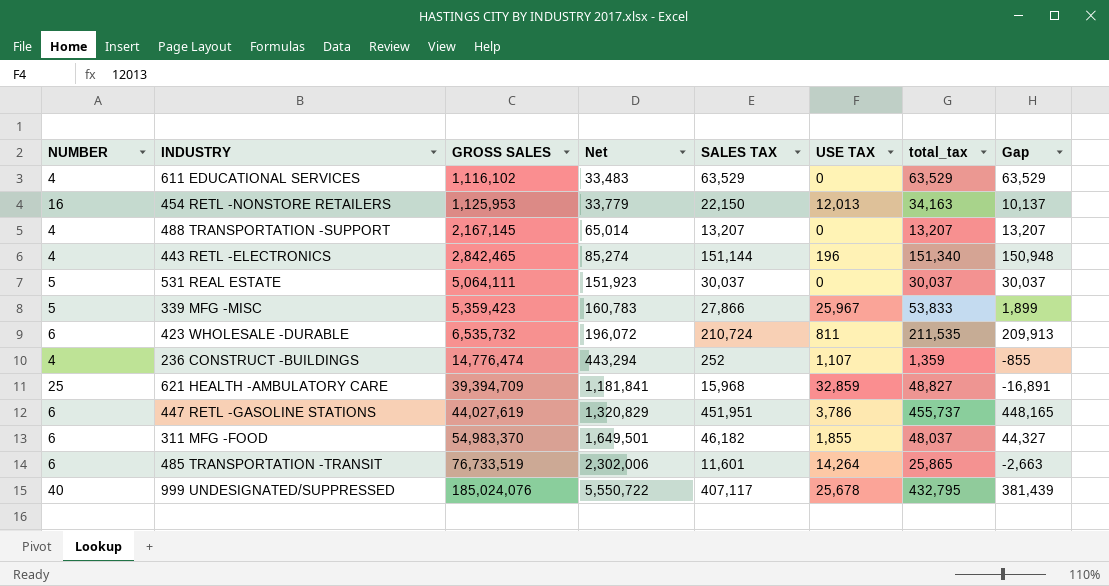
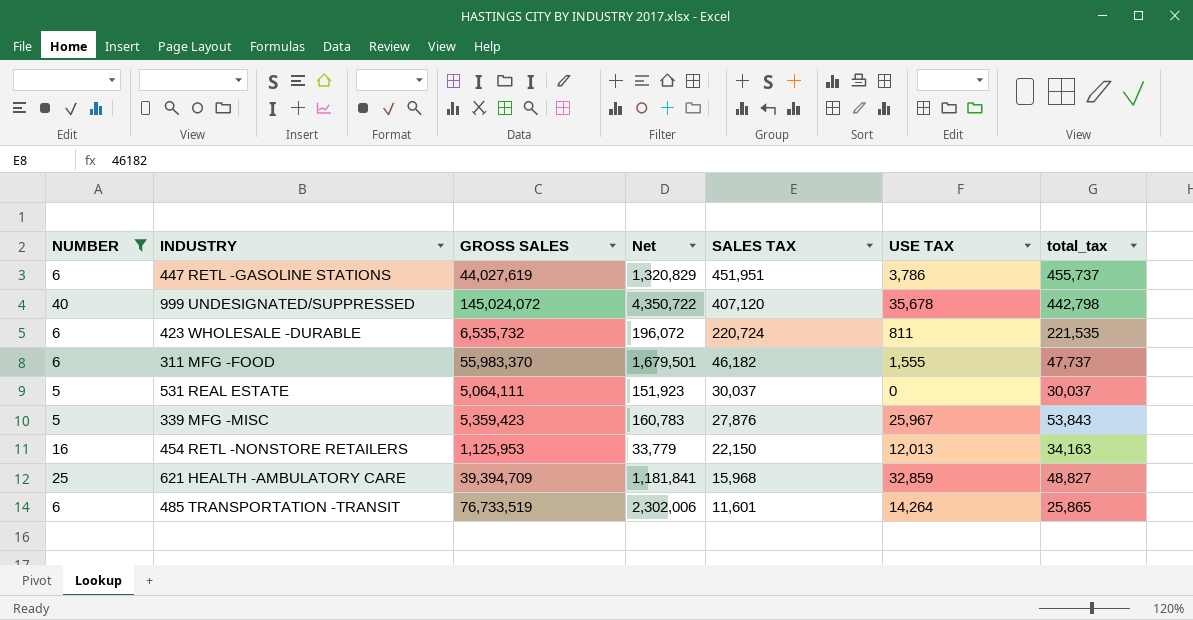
filter: none -> NUMBER != 4
row order: GROSS SALES ascending -> SALES TAX descending
column Gap | formula: [SALES TAX] - [USE TAX] -> none
999 UNDESIGNATED/SUPPRESSED | GROSS SALES: 185,024,076 -> 145,024,072
999 UNDESIGNATED/SUPPRESSED | Net: 5,550,722 -> 4,350,722
999 UNDESIGNATED/SUPPRESSED | SALES TAX: 407,117 -> 407,120
999 UNDESIGNATED/SUPPRESSED | USE TAX: 25,678 -> 35,678
999 UNDESIGNATED/SUPPRESSED | total_tax: 432,795 -> 442,798
423 WHOLESALE -DURABLE | SALES TAX: 210,724 -> 220,724
423 WHOLESALE -DURABLE | total_tax: 211,535 -> 221,535
311 MFG -FOOD | GROSS SALES: 54,983,370 -> 55,983,370
311 MFG -FOOD | Net: 1,649,501 -> 1,679,501
311 MFG -FOOD | USE TAX: 1,855 -> 1,555
311 MFG -FOOD | total_tax: 48,037 -> 47,737
339 MFG -MISC | SALES TAX: 27,866 -> 27,876
339 MFG -MISC | total_tax: 53,833 -> 53,843

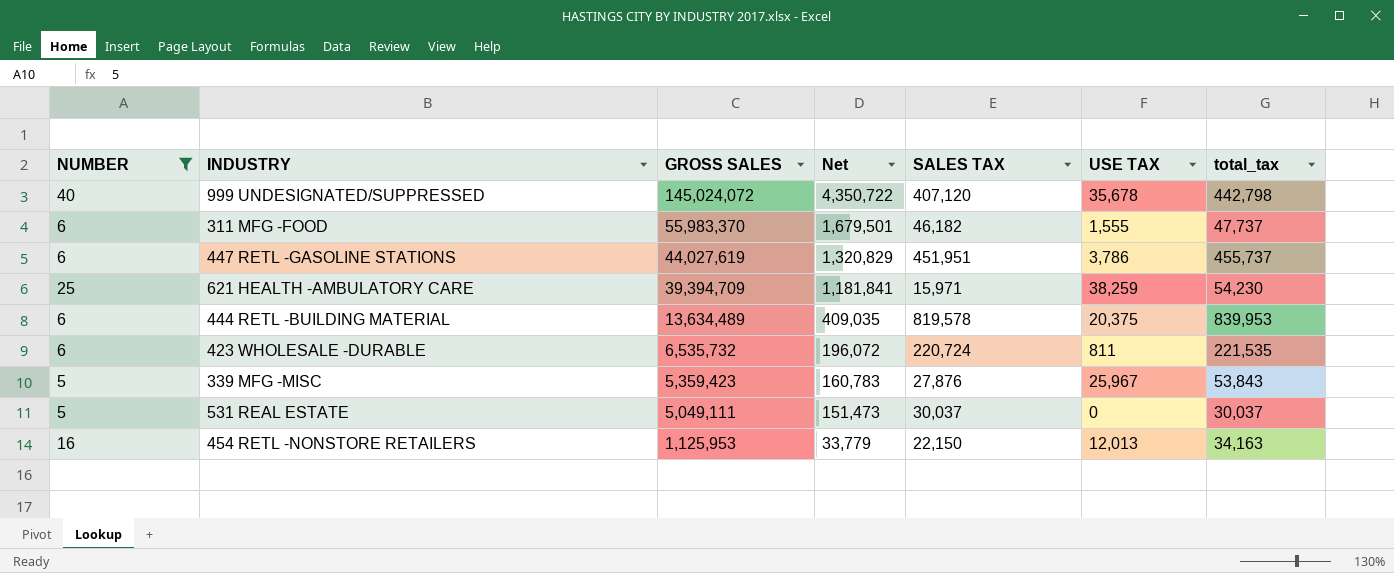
row order: SALES TAX descending -> GROSS SALES descending
row 485 TRANSPORTATION -TRANSIT: 6 | 76,733,519 | 2,302,006 | 11,601 | 14,264 | 25,865 -> none
621 HEALTH -AMBULATORY CARE | SALES TAX: 15,968 -> 15,971
621 HEALTH -AMBULATORY CARE | USE TAX: 32,859 -> 38,259
621 HEALTH -AMBULATORY CARE | total_tax: 48,827 -> 54,230
row 444 RETL -BUILDING MATERIAL: none -> 6 | 13,634,489 | 409,035 | 819,578 | 20,375 | 839,953
531 REAL ESTATE | GROSS SALES: 5,064,111 -> 5,049,111
531 REAL ESTATE | Net: 151,923 -> 151,473

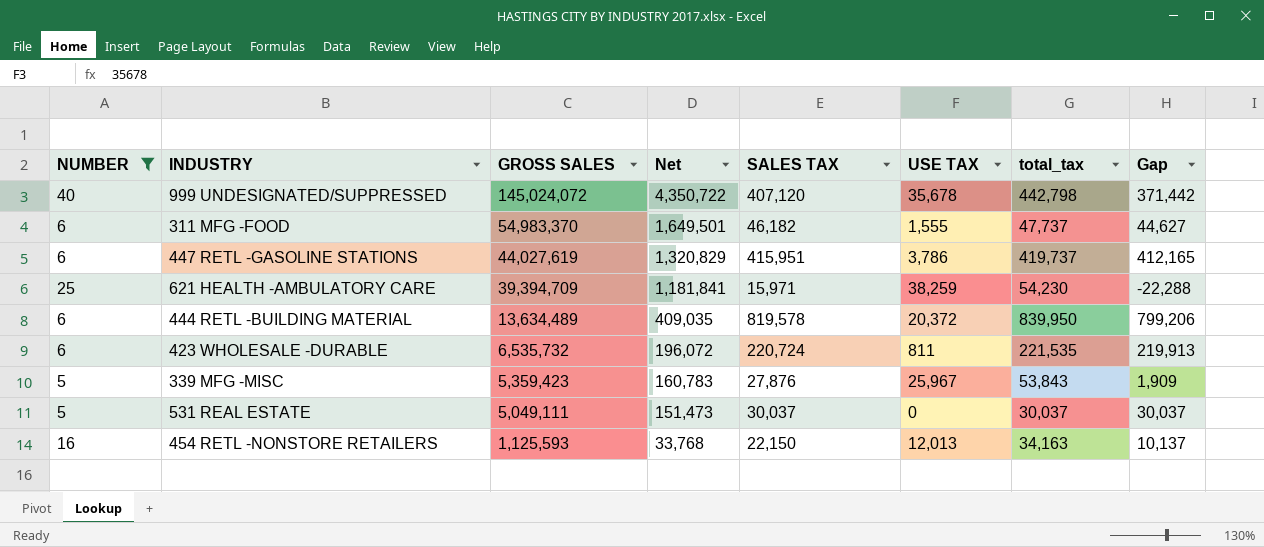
column Gap | formula: none -> [SALES TAX] - [USE TAX]
311 MFG -FOOD | GROSS SALES: 55,983,370 -> 54,983,370
311 MFG -FOOD | Net: 1,679,501 -> 1,649,501
447 RETL -GASOLINE STATIONS | SALES TAX: 451,951 -> 415,951
447 RETL -GASOLINE STATIONS | total_tax: 455,737 -> 419,737
444 RETL -BUILDING MATERIAL | USE TAX: 20,375 -> 20,372
444 RETL -BUILDING MATERIAL | total_tax: 839,953 -> 839,950
454 RETL -NONSTORE RETAILERS | GROSS SALES: 1,125,953 -> 1,125,593
454 RETL -NONSTORE RETAILERS | Net: 33,779 -> 33,768

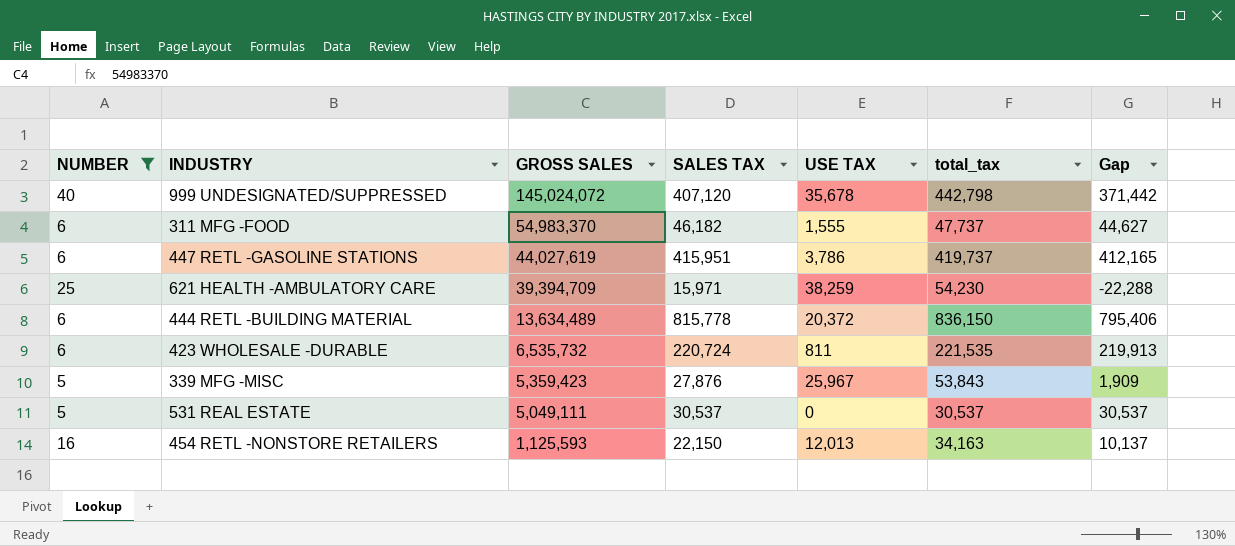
column Net | formula: [GROSS SALES] * 0.03 -> none
444 RETL -BUILDING MATERIAL | SALES TAX: 819,578 -> 815,778
444 RETL -BUILDING MATERIAL | total_tax: 839,950 -> 836,150
444 RETL -BUILDING MATERIAL | Gap: 799,206 -> 795,406
531 REAL ESTATE | SALES TAX: 30,037 -> 30,537
531 REAL ESTATE | total_tax: 30,037 -> 30,537
531 REAL ESTATE | Gap: 30,037 -> 30,537

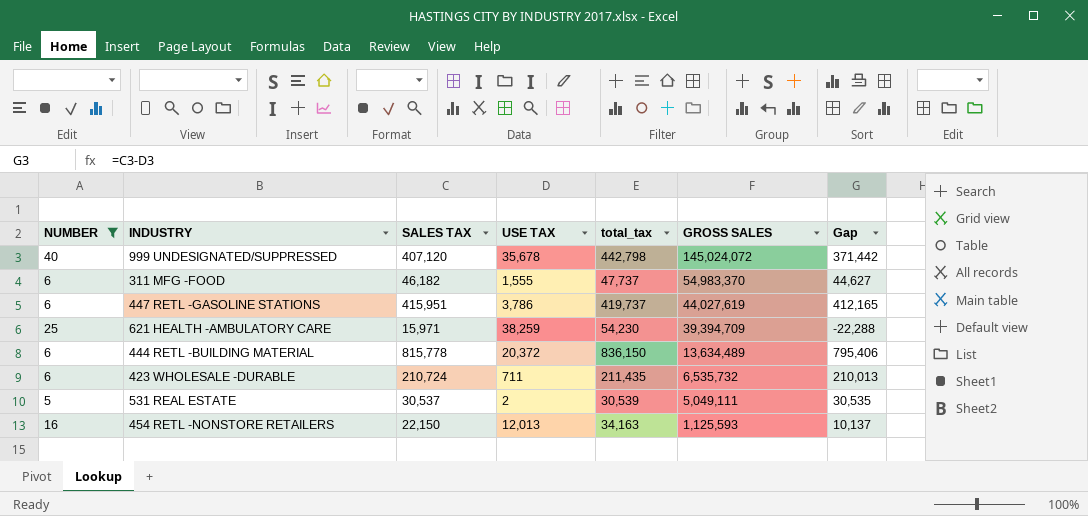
column GROSS SALES | position: 3 -> 6
row 339 MFG -MISC: 5 | 5,359,423 | 27,876 | 25,967 | 53,843 | 1,909 -> none
423 WHOLESALE -DURABLE | SALES TAX: 220,724 -> 210,724
423 WHOLESALE -DURABLE | USE TAX: 811 -> 711
423 WHOLESALE -DURABLE | total_tax: 221,535 -> 211,435
423 WHOLESALE -DURABLE | Gap: 219,913 -> 210,013
531 REAL ESTATE | USE TAX: 0 -> 2
531 REAL ESTATE | total_tax: 30,537 -> 30,539
531 REAL ESTATE | Gap: 30,537 -> 30,535

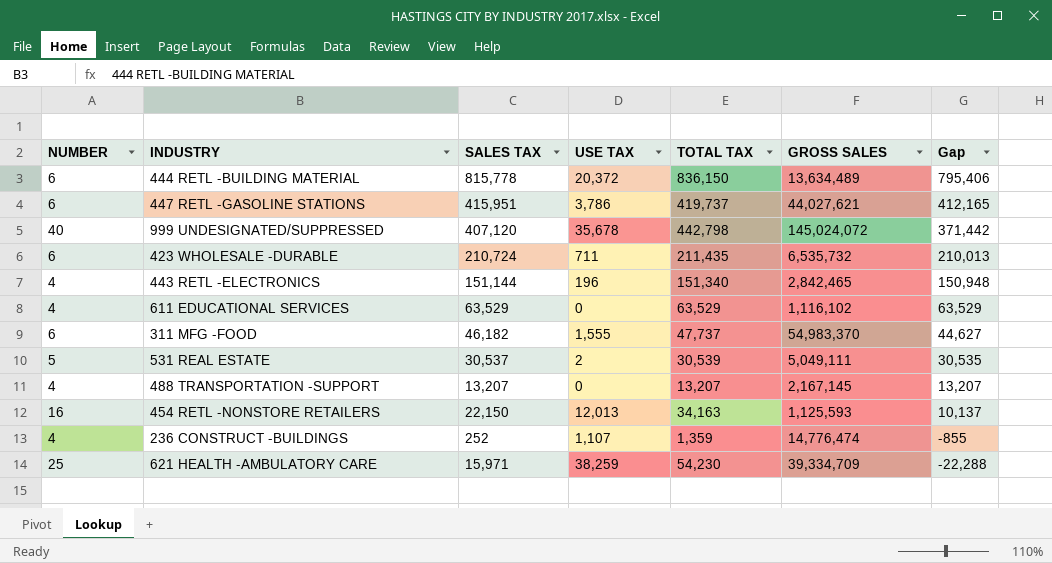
filter: NUMBER != 4 -> none
row order: GROSS SALES descending -> Gap descending
column name: total_tax -> TOTAL TAX
447 RETL -GASOLINE STATIONS | GROSS SALES: 44,027,619 -> 44,027,621
621 HEALTH -AMBULATORY CARE | GROSS SALES: 39,394,709 -> 39,334,709

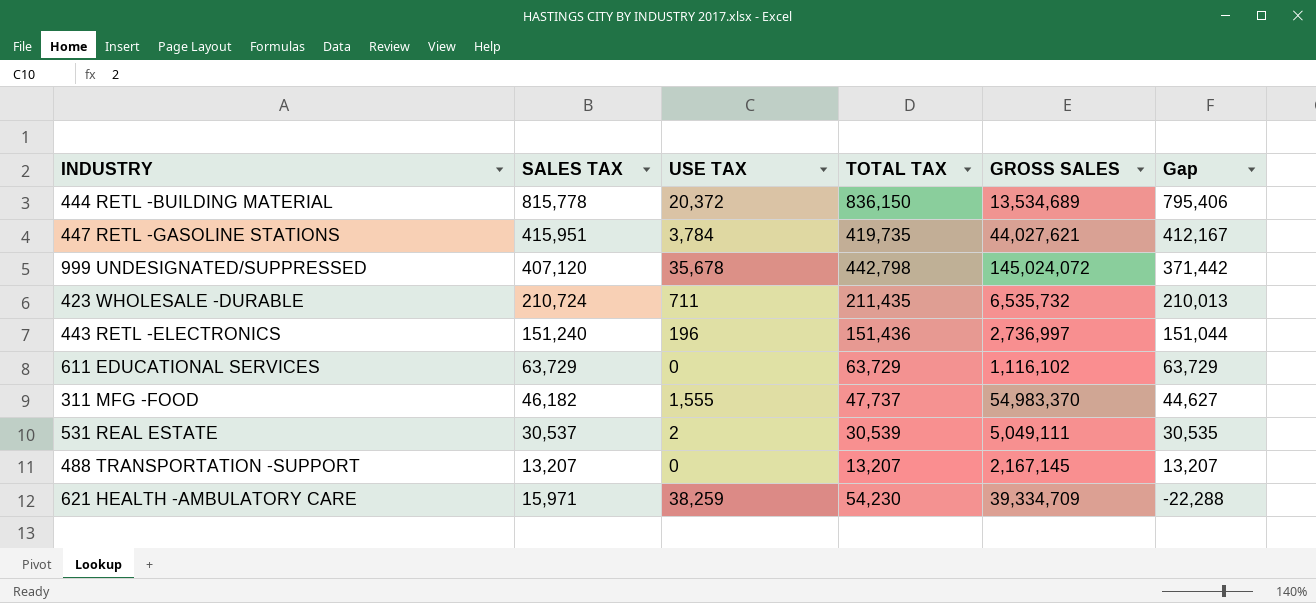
column NUMBER | position: 1 -> none
row 454 RETL -NONSTORE RETAILERS: 16 | 22,150 | 12,013 | 34,163 | 1,125,593 | 10,137 -> none
row 236 CONSTRUCT -BUILDINGS: 4 | 252 | 1,107 | 1,359 | 14,776,474 | -855 -> none
444 RETL -BUILDING MATERIAL | GROSS SALES: 13,634,489 -> 13,534,689
447 RETL -GASOLINE STATIONS | USE TAX: 3,786 -> 3,784
447 RETL -GASOLINE STATIONS | TOTAL TAX: 419,737 -> 419,735
447 RETL -GASOLINE STATIONS | Gap: 412,165 -> 412,167
443 RETL -ELECTRONICS | SALES TAX: 151,144 -> 151,240
443 RETL -ELECTRONICS | TOTAL TAX: 151,340 -> 151,436
443 RETL -ELECTRONICS | GROSS SALES: 2,842,465 -> 2,736,997
443 RETL -ELECTRONICS | Gap: 150,948 -> 151,044
611 EDUCATIONAL SERVICES | SALES TAX: 63,529 -> 63,729
611 EDUCATIONAL SERVICES | TOTAL TAX: 63,529 -> 63,729
611 EDUCATIONAL SERVICES | Gap: 63,529 -> 63,729

